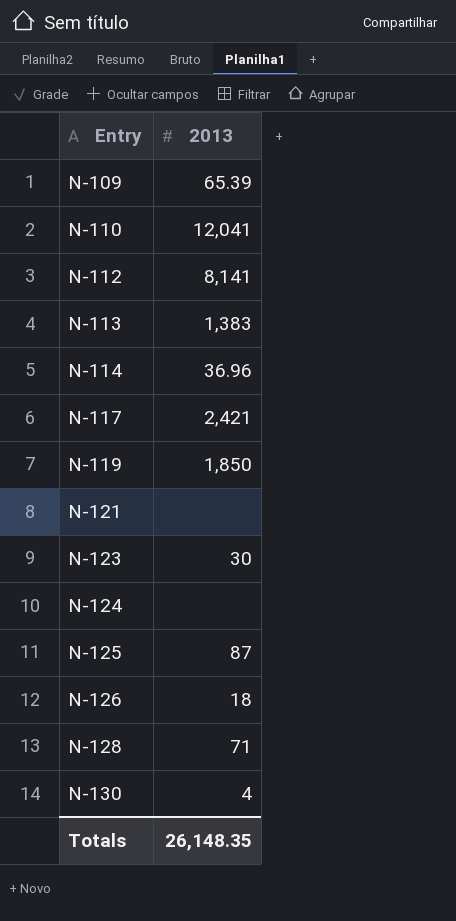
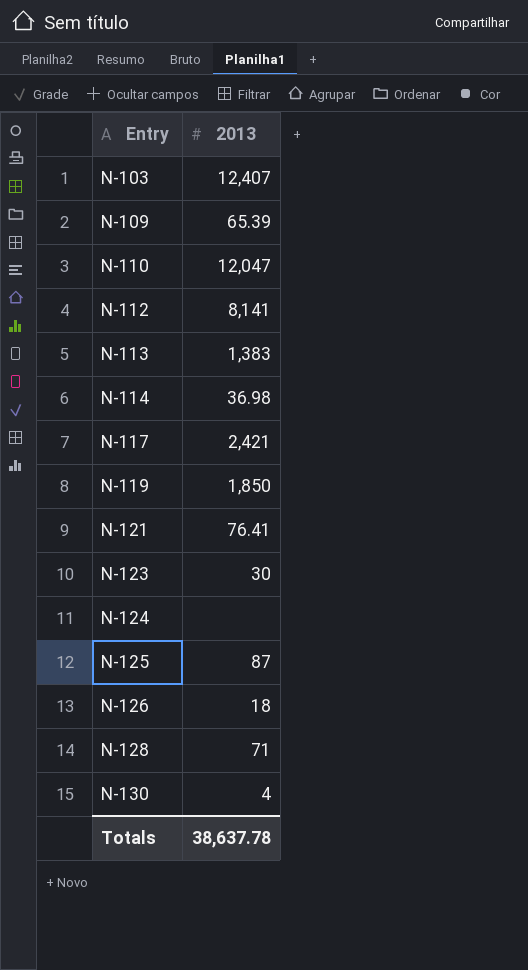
row N-103: none -> 12,407
N-110 | 2013: 12,041 -> 12,047
N-114 | 2013: 36.96 -> 36.98
N-121 | 2013: none -> 76.41
Totals | 2013: 26,148.35 -> 38,637.78

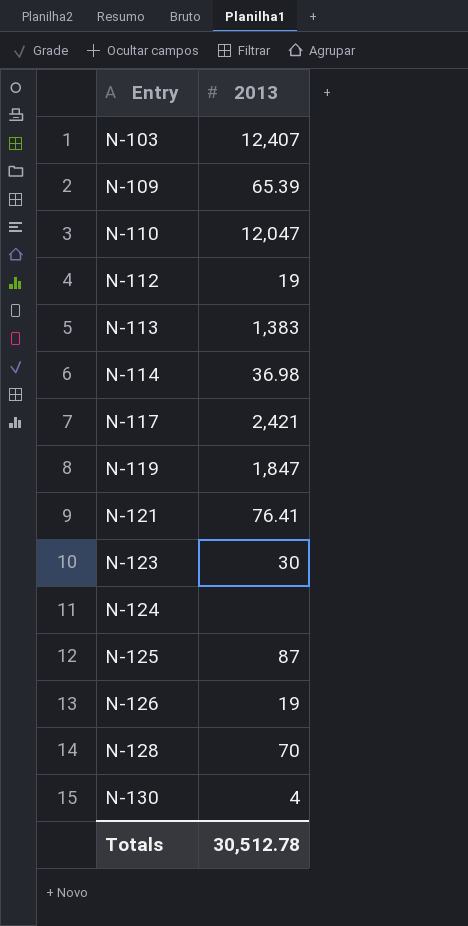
N-112 | 2013: 8,141 -> 19
N-119 | 2013: 1,850 -> 1,847
N-126 | 2013: 18 -> 19
N-128 | 2013: 71 -> 70
Totals | 2013: 38,637.78 -> 30,512.78

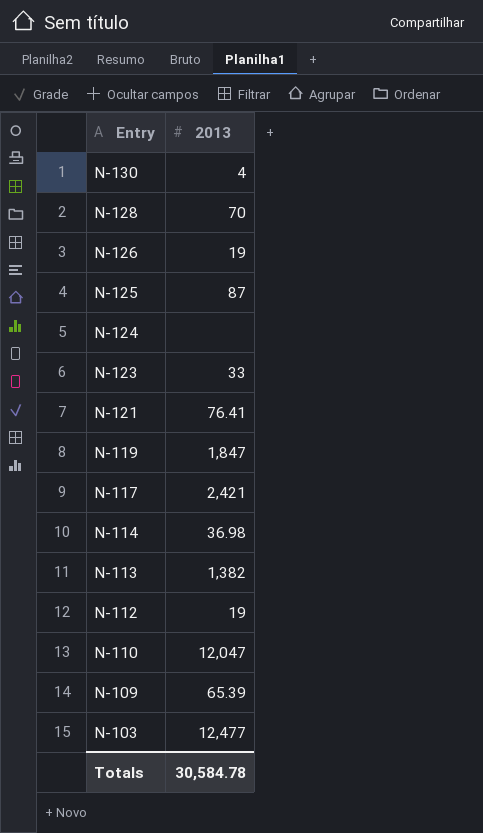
row order: Entry ascending -> Entry descending
N-123 | 2013: 30 -> 33
N-113 | 2013: 1,383 -> 1,382
N-103 | 2013: 12,407 -> 12,477
Totals | 2013: 30,512.78 -> 30,584.78

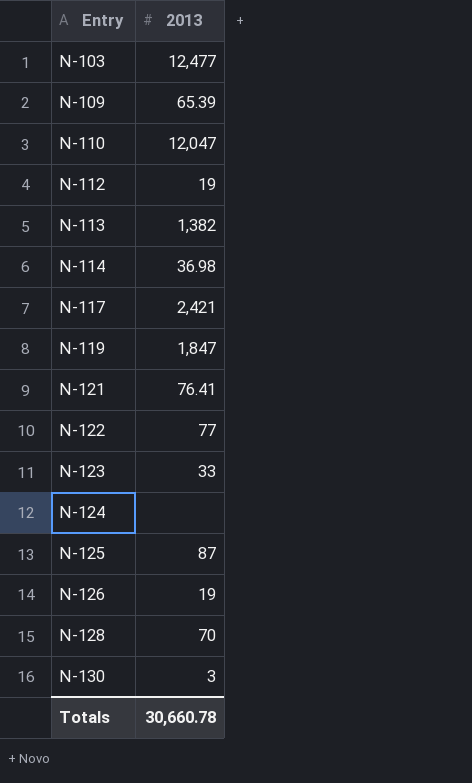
row order: Entry descending -> Entry ascending
row N-122: none -> 77
N-130 | 2013: 4 -> 3
Totals | 2013: 30,584.78 -> 30,660.78

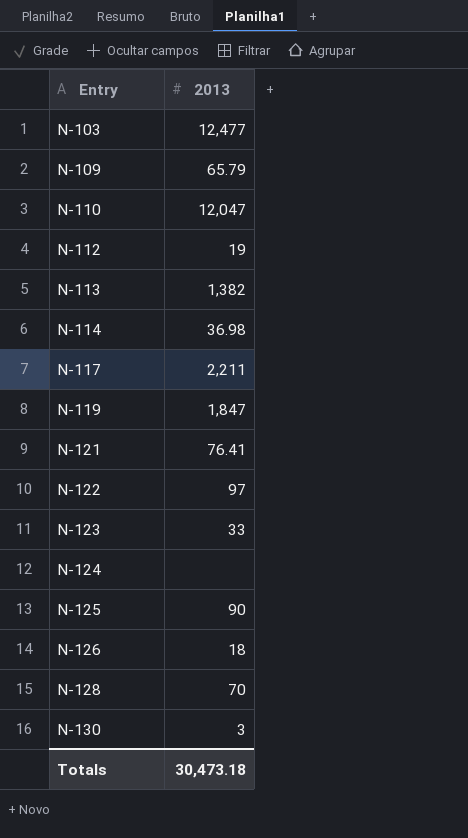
N-109 | 2013: 65.39 -> 65.79
N-117 | 2013: 2,421 -> 2,211
N-122 | 2013: 77 -> 97
N-125 | 2013: 87 -> 90
N-126 | 2013: 19 -> 18
Totals | 2013: 30,660.78 -> 30,473.18

